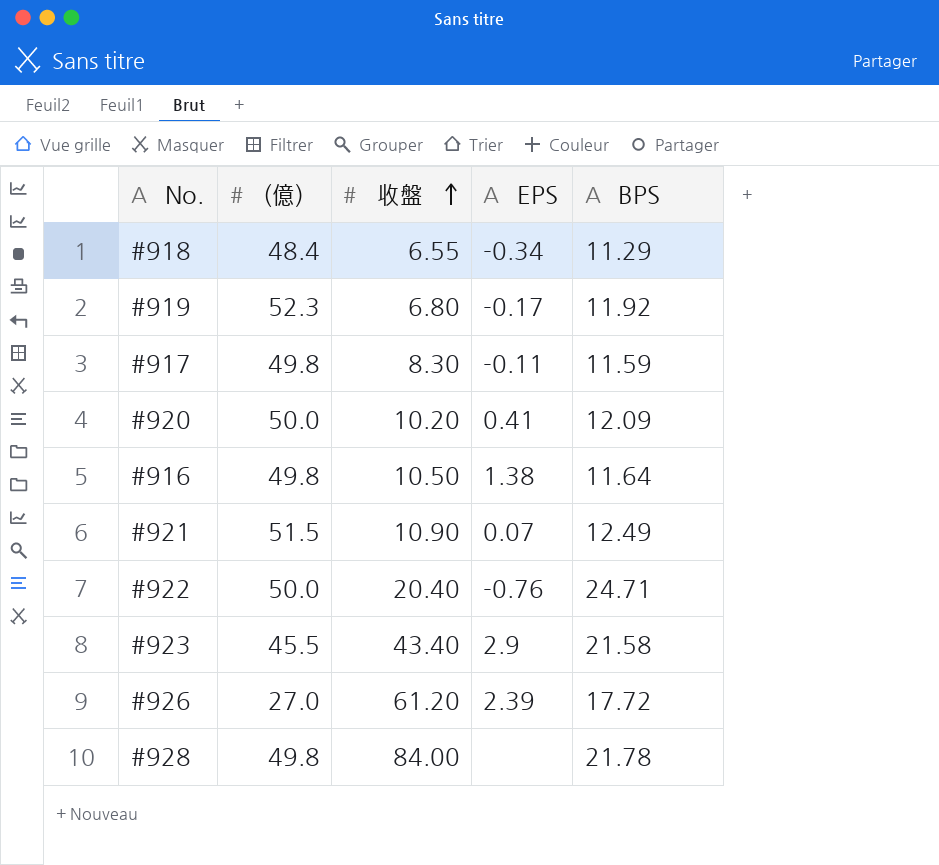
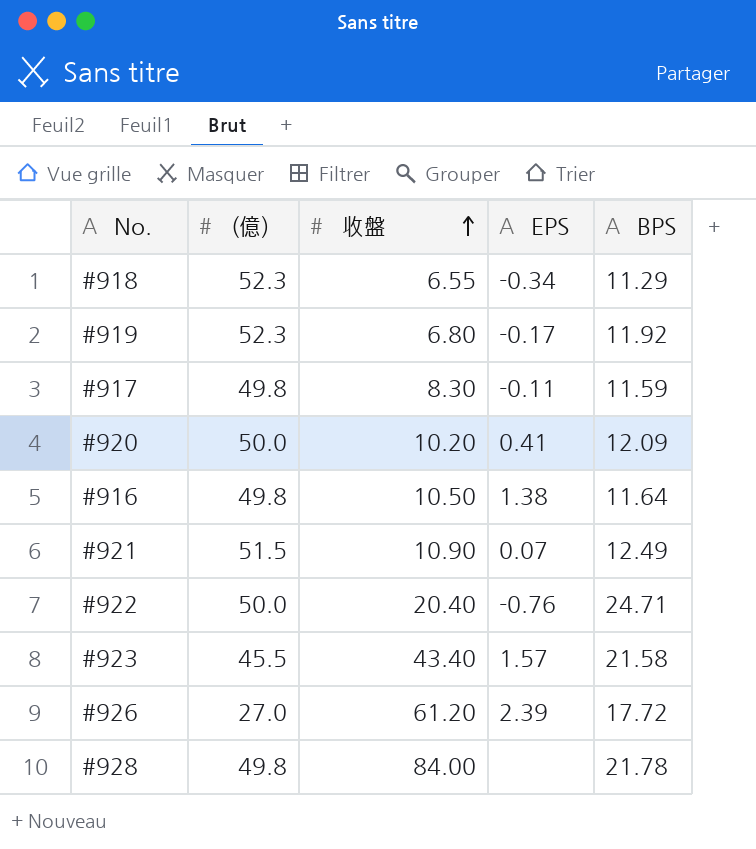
#918 | (億): 48.4 -> 52.3
#923 | EPS: 2.9 -> 1.57

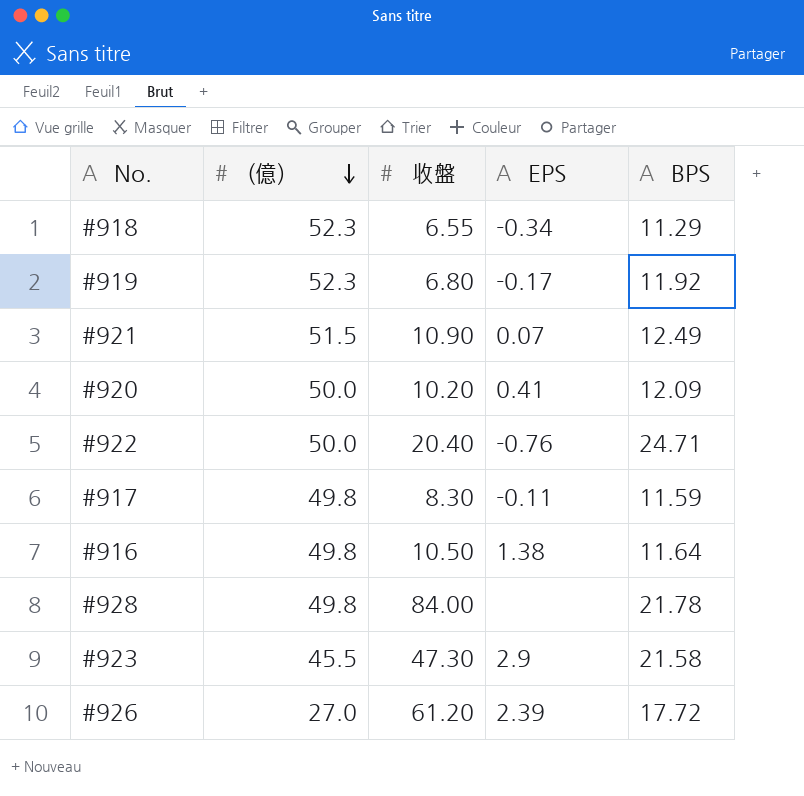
row order: 收盤 ascending -> (億) descending
#923 | 收盤: 43.40 -> 47.30
#923 | EPS: 1.57 -> 2.9

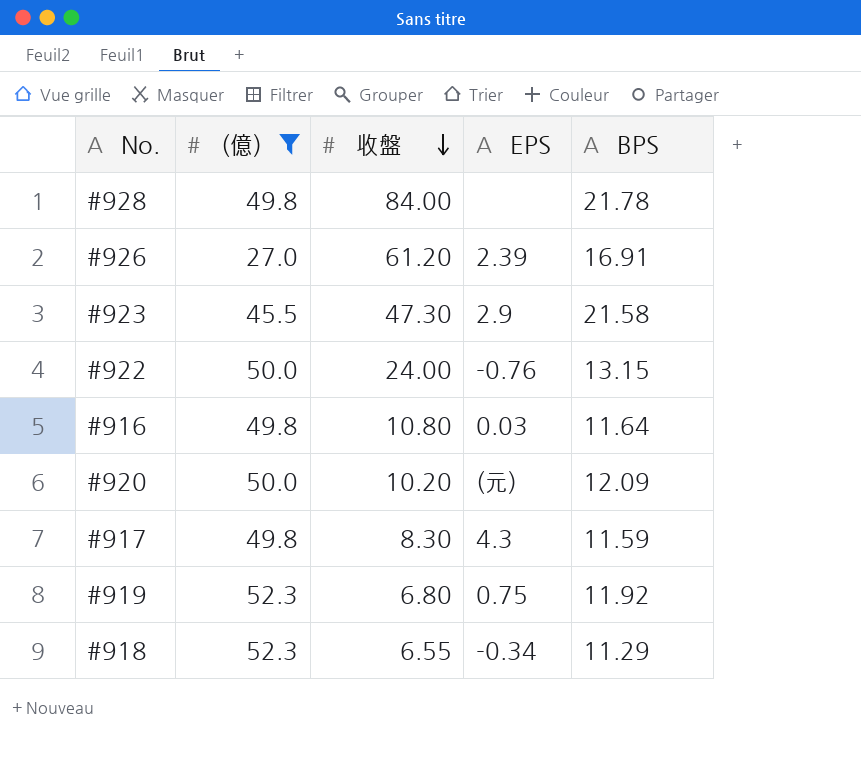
filter: none -> (億) != 51.5
row order: (億) descending -> 收盤 descending
#926 | BPS: 17.72 -> 16.91
#922 | 收盤: 20.40 -> 24.00
#922 | BPS: 24.71 -> 13.15
#916 | 收盤: 10.50 -> 10.80
#916 | EPS: 1.38 -> 0.03
#920 | EPS: 0.41 -> (元)
#917 | EPS: -0.11 -> 4.3
#919 | EPS: -0.17 -> 0.75

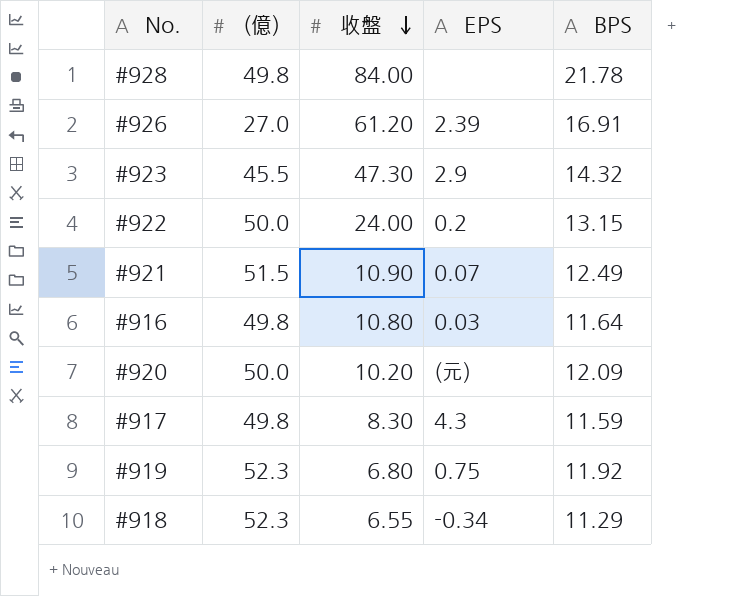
filter: (億) != 51.5 -> none
#923 | BPS: 21.58 -> 14.32
#922 | EPS: -0.76 -> 0.2

